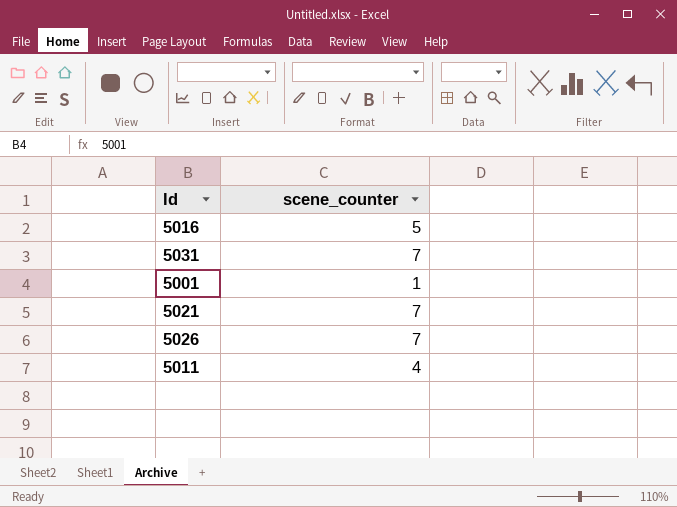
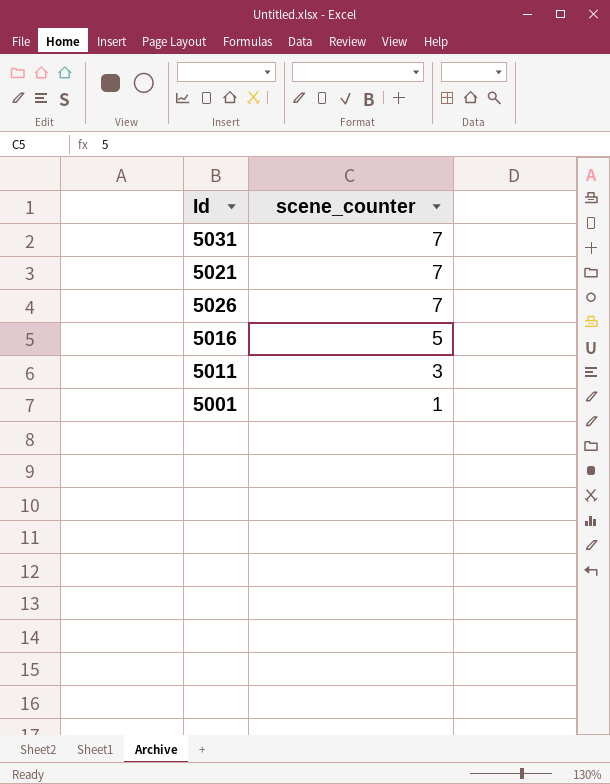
row order: none -> scene_counter descending
5011 | scene_counter: 4 -> 3

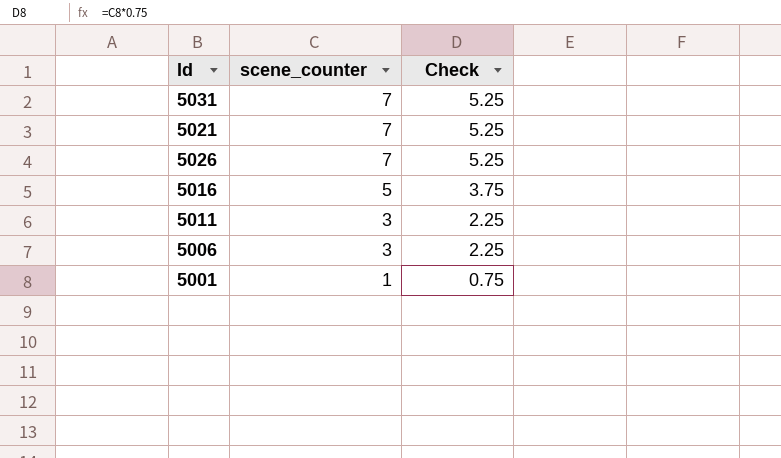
column Check | formula: none -> [scene_counter] * 0.75
row 5006: none -> 3 | 2.25

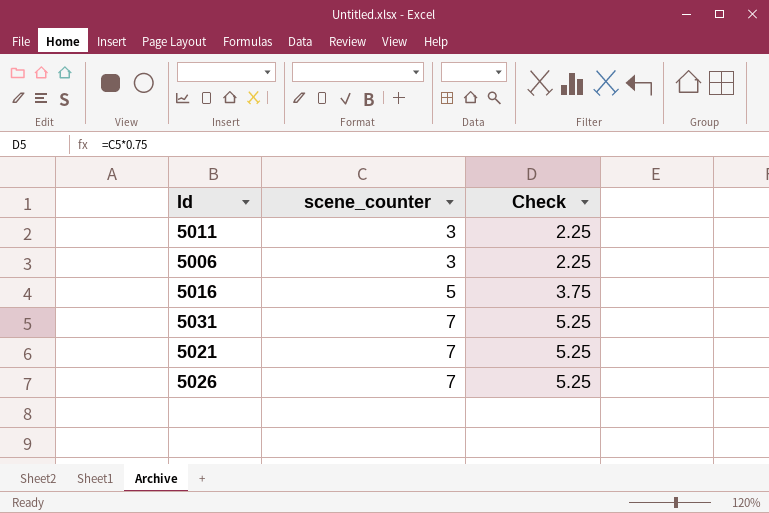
row order: scene_counter descending -> scene_counter ascending
row 5001: 1 | 0.75 -> none

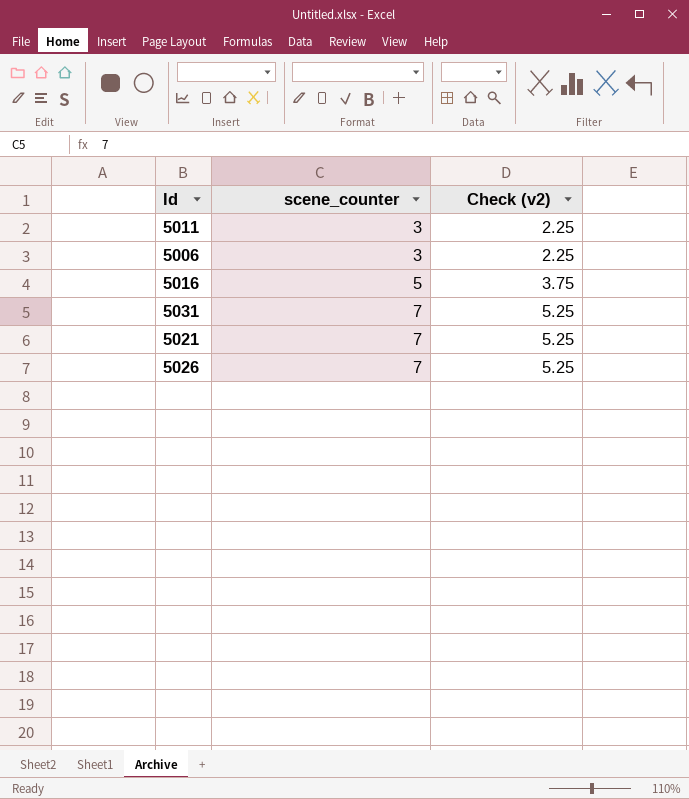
column name: Check -> Check (v2)

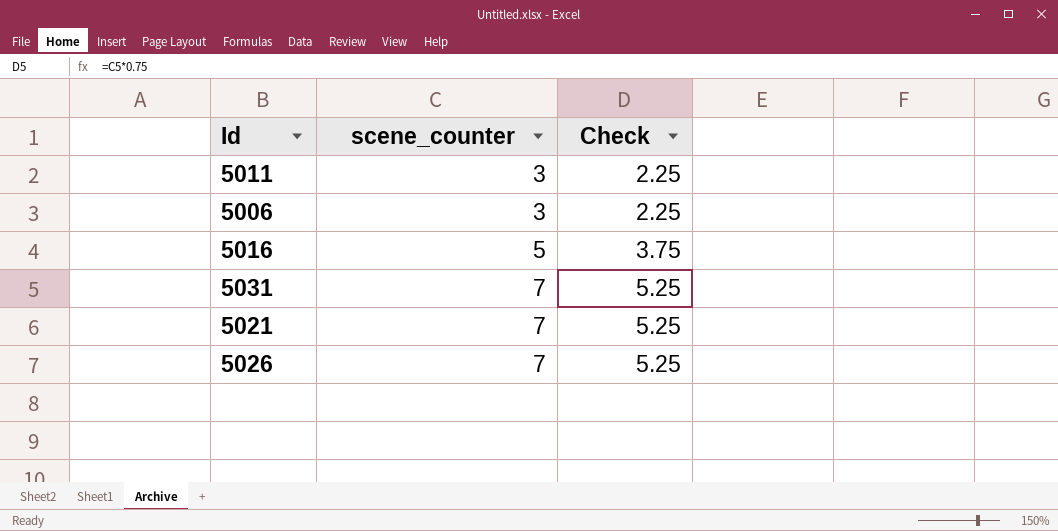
column name: Check (v2) -> Check

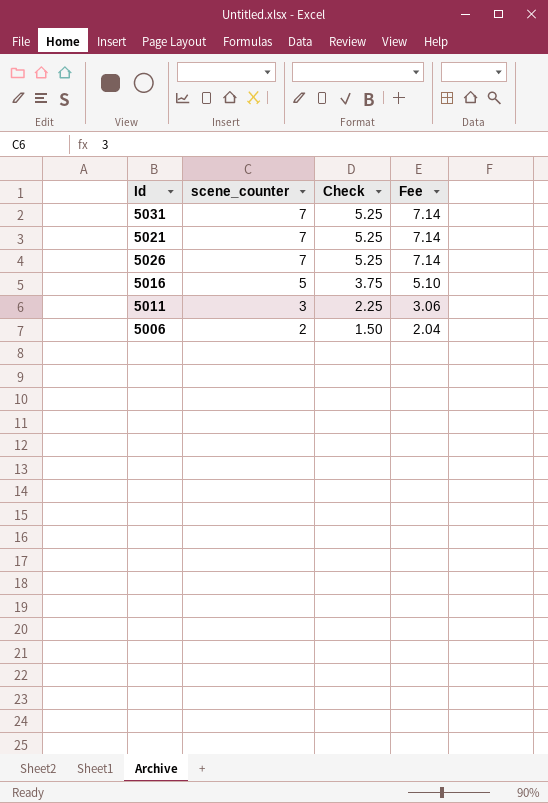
row order: scene_counter ascending -> scene_counter descending
column Fee | formula: none -> [scene_counter] * 1.02
5006 | scene_counter: 3 -> 2
5006 | Check: 2.25 -> 1.50

